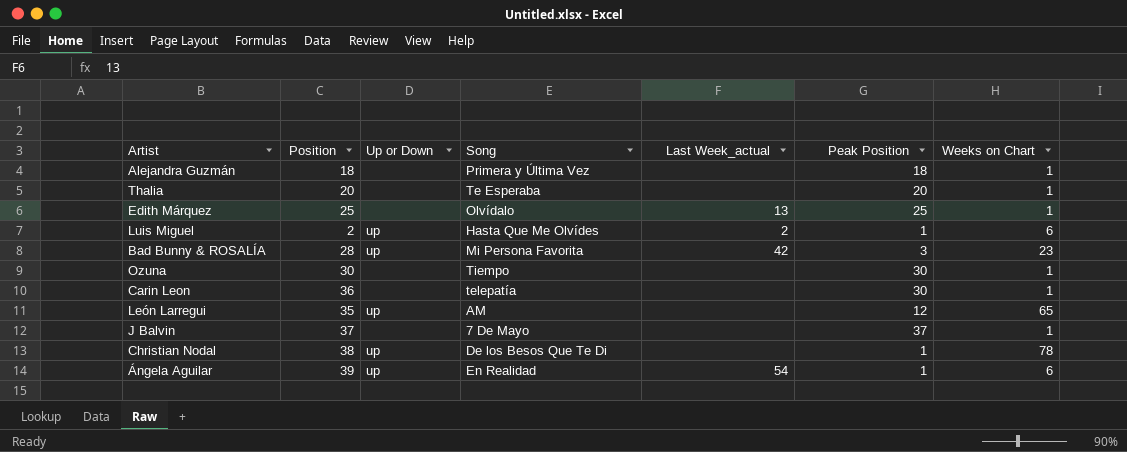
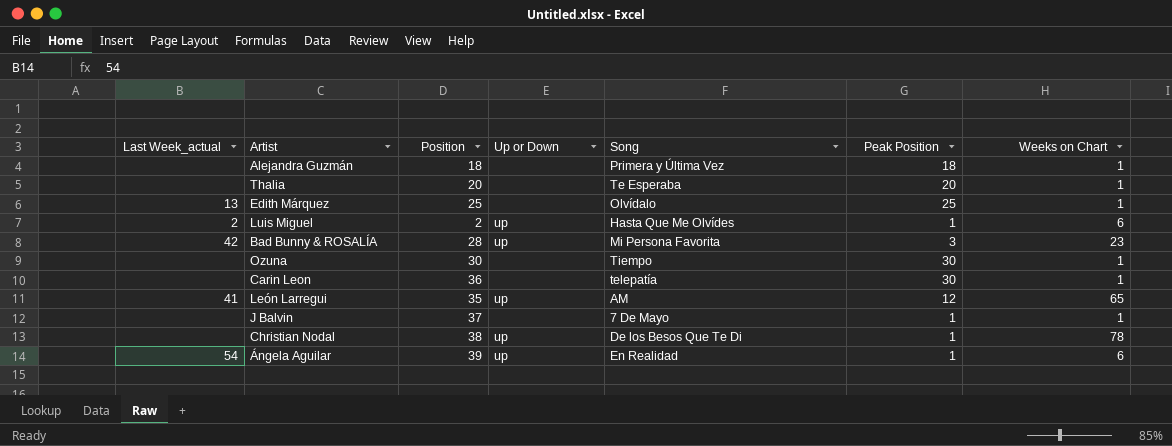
column Last Week_actual | position: 5 -> 1
León Larregui | Last Week_actual: none -> 41
J Balvin | Peak Position: 37 -> 1

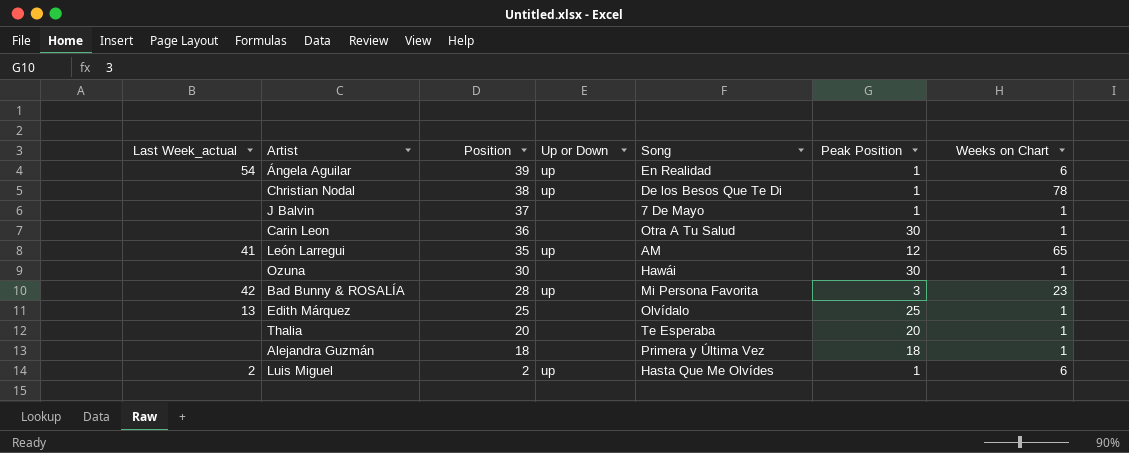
row order: none -> Position descending
Carin Leon | Song: telepatía -> Otra A Tu Salud
Ozuna | Song: Tiempo -> Hawái

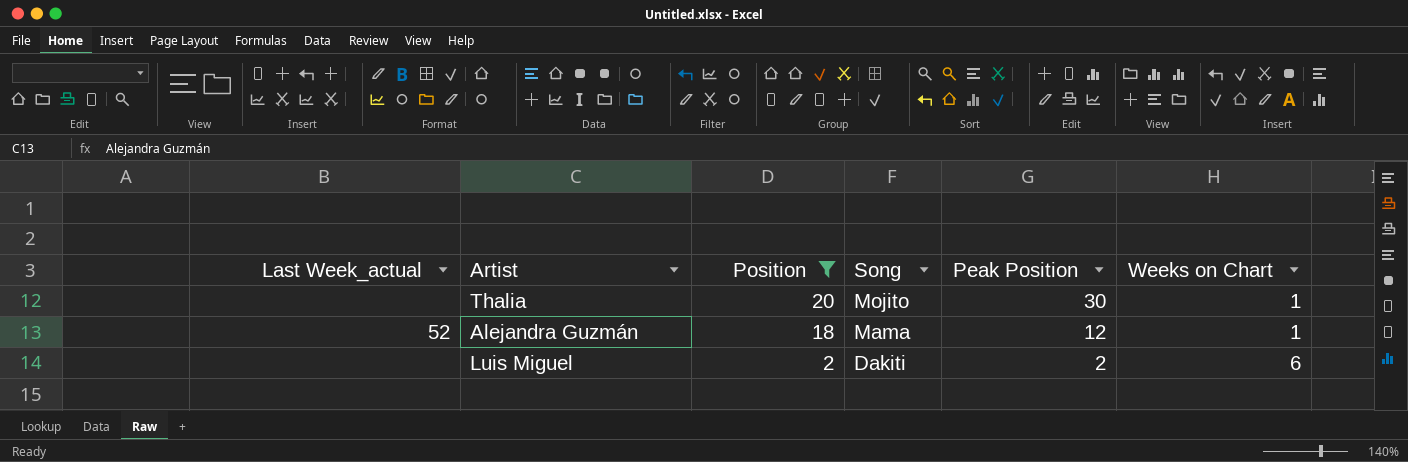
filter: none -> Position <= 20
column Up or Down | position: 4 -> none
Thalia | Song: Te Esperaba -> Mojito
Thalia | Peak Position: 20 -> 30
Alejandra Guzmán | Last Week_actual: none -> 52
Alejandra Guzmán | Song: Primera y Última Vez -> Mama
Alejandra Guzmán | Peak Position: 18 -> 12
Luis Miguel | Last Week_actual: 2 -> none
Luis Miguel | Song: Hasta Que Me Olvídes -> Dakiti
Luis Miguel | Peak Position: 1 -> 2

